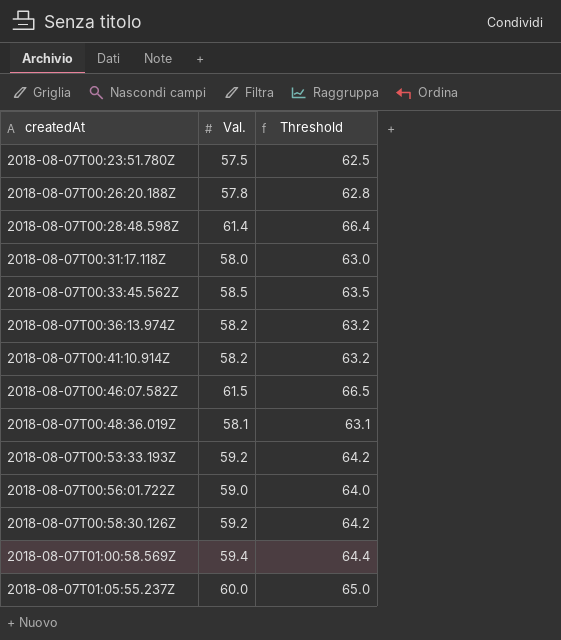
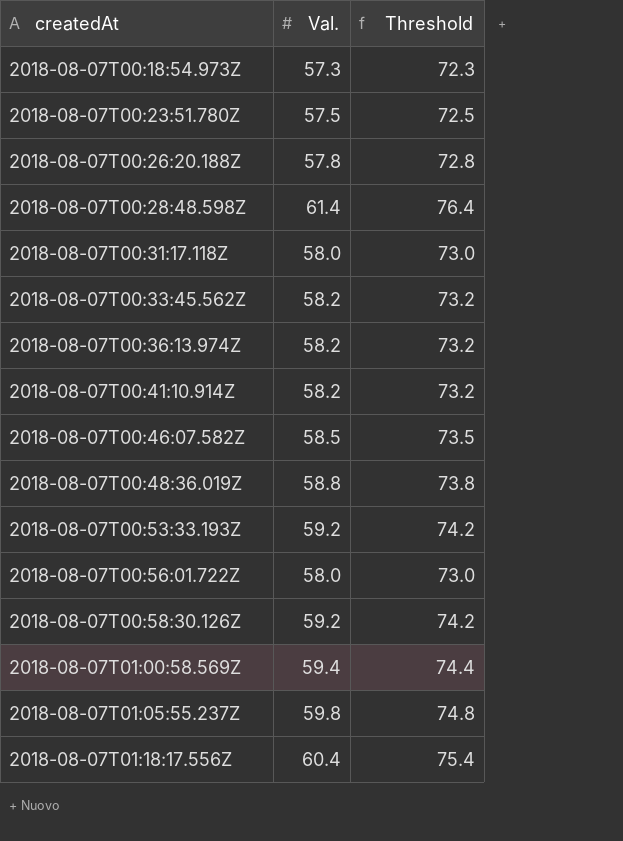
column Threshold | formula: [Val.] + 5 -> [Val.] + 15
row 2018-08-07T00:18:54.973Z: none -> 57.3 | 72.3
2018-08-07T00:33:45.562Z | Val.: 58.5 -> 58.2
2018-08-07T00:46:07.582Z | Val.: 61.5 -> 58.5
2018-08-07T00:48:36.019Z | Val.: 58.1 -> 58.8
2018-08-07T00:56:01.722Z | Val.: 59.0 -> 58.0
2018-08-07T01:05:55.237Z | Val.: 60.0 -> 59.8
row 2018-08-07T01:18:17.556Z: none -> 60.4 | 75.4

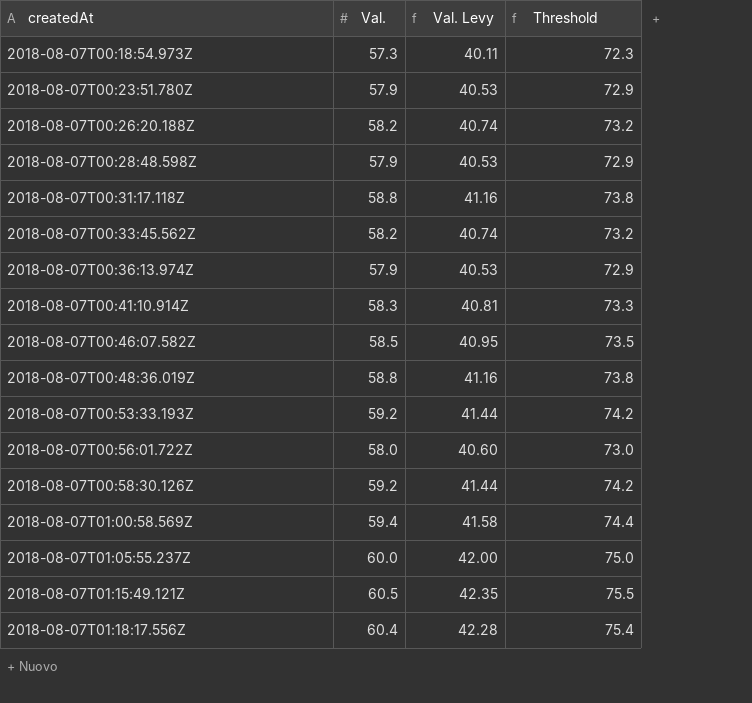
column Val. Levy | formula: none -> [Val.] * 0.7
2018-08-07T00:23:51.780Z | Val.: 57.5 -> 57.9
2018-08-07T00:23:51.780Z | Threshold: 72.5 -> 72.9
2018-08-07T00:26:20.188Z | Val.: 57.8 -> 58.2
2018-08-07T00:26:20.188Z | Threshold: 72.8 -> 73.2
2018-08-07T00:28:48.598Z | Val.: 61.4 -> 57.9
2018-08-07T00:28:48.598Z | Threshold: 76.4 -> 72.9
2018-08-07T00:31:17.118Z | Val.: 58.0 -> 58.8
2018-08-07T00:31:17.118Z | Threshold: 73.0 -> 73.8
2018-08-07T00:36:13.974Z | Val.: 58.2 -> 57.9
2018-08-07T00:36:13.974Z | Threshold: 73.2 -> 72.9
2018-08-07T00:41:10.914Z | Val.: 58.2 -> 58.3
2018-08-07T00:41:10.914Z | Threshold: 73.2 -> 73.3
2018-08-07T01:05:55.237Z | Val.: 59.8 -> 60.0
2018-08-07T01:05:55.237Z | Threshold: 74.8 -> 75.0
row 2018-08-07T01:15:49.121Z: none -> 60.5 | 42.35 | 75.5

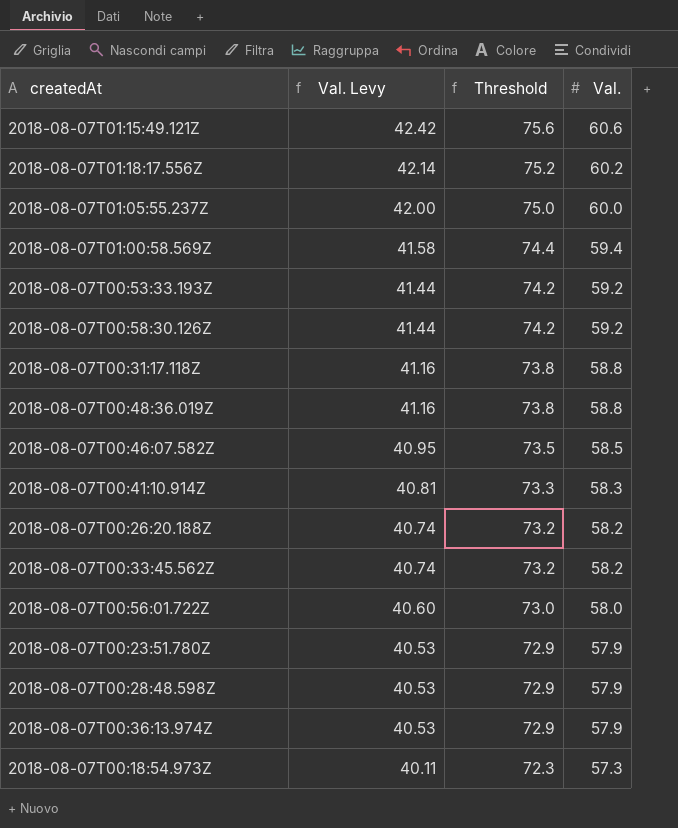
row order: createdAt ascending -> Val. Levy descending
column Val. | position: 2 -> 4
2018-08-07T01:15:49.121Z | Val. Levy: 42.35 -> 42.42
2018-08-07T01:15:49.121Z | Threshold: 75.5 -> 75.6
2018-08-07T01:15:49.121Z | Val.: 60.5 -> 60.6
2018-08-07T01:18:17.556Z | Val. Levy: 42.28 -> 42.14
2018-08-07T01:18:17.556Z | Threshold: 75.4 -> 75.2
2018-08-07T01:18:17.556Z | Val.: 60.4 -> 60.2

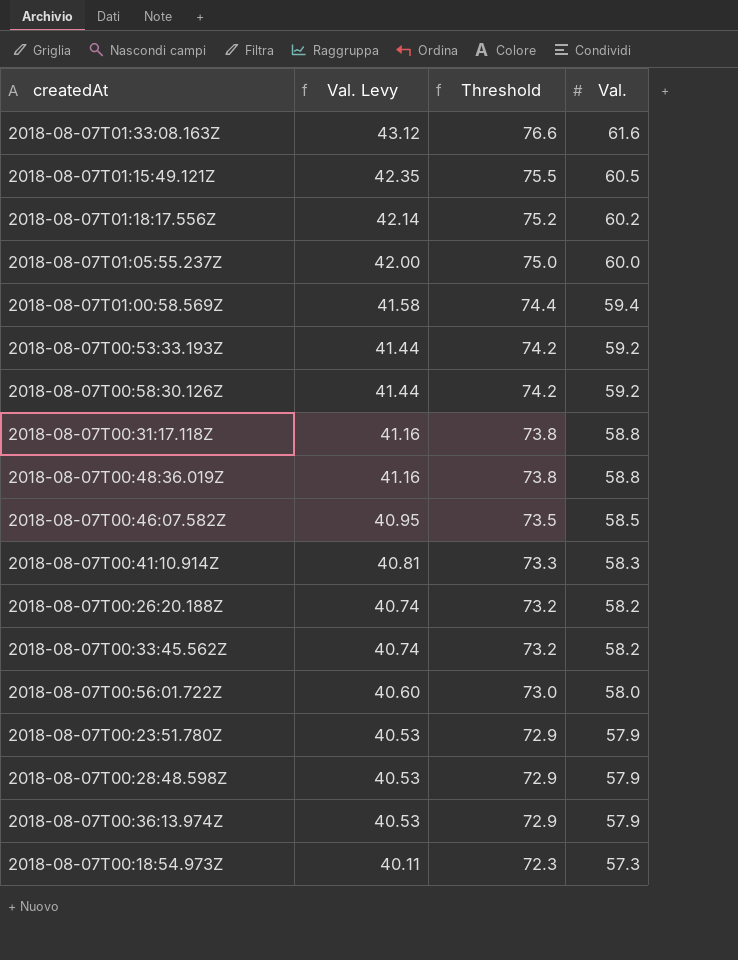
row 2018-08-07T01:33:08.163Z: none -> 43.12 | 76.6 | 61.6
2018-08-07T01:15:49.121Z | Val. Levy: 42.42 -> 42.35
2018-08-07T01:15:49.121Z | Threshold: 75.6 -> 75.5
2018-08-07T01:15:49.121Z | Val.: 60.6 -> 60.5

